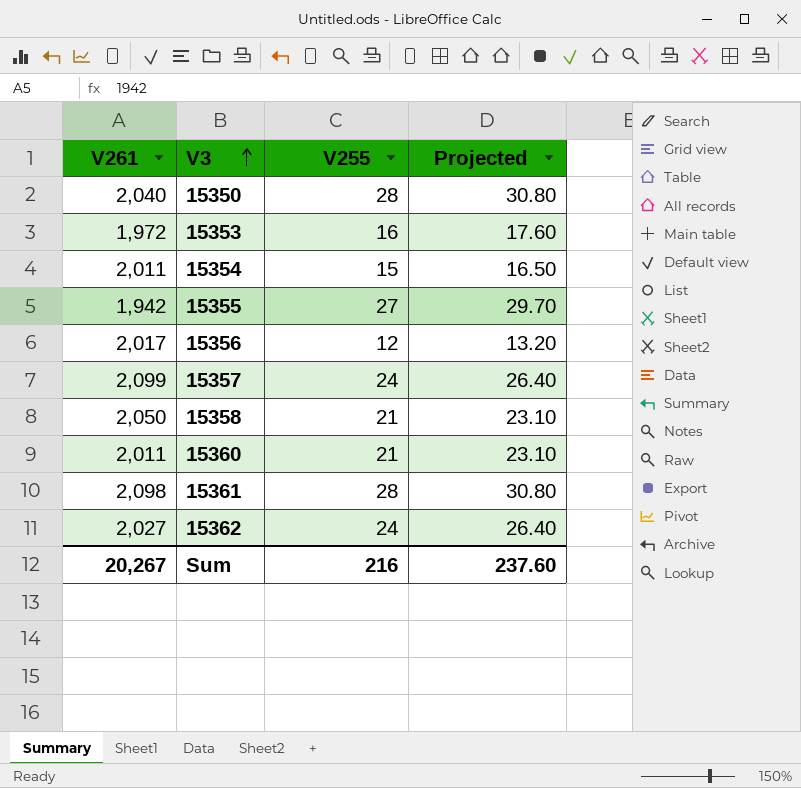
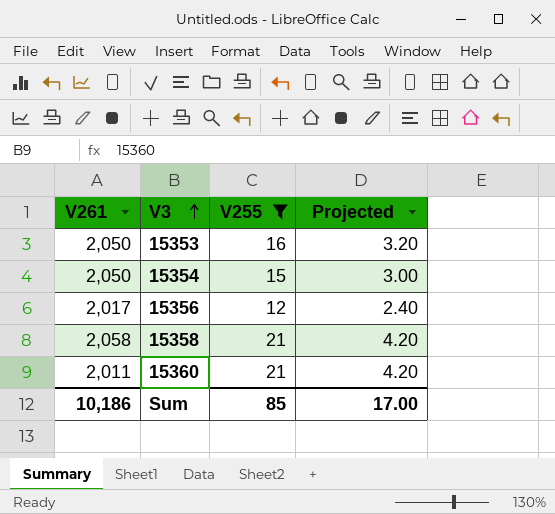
filter: none -> V255 <= 21
column Projected | formula: [V255] * 1.1 -> [V255] * 0.2
15353 | V261: 1,972 -> 2,050
15354 | V261: 2,011 -> 2,050
15358 | V261: 2,050 -> 2,058
Sum | V261: 20,267 -> 10,186
Sum | V255: 216 -> 85
Sum | Projected: 237.60 -> 17.00

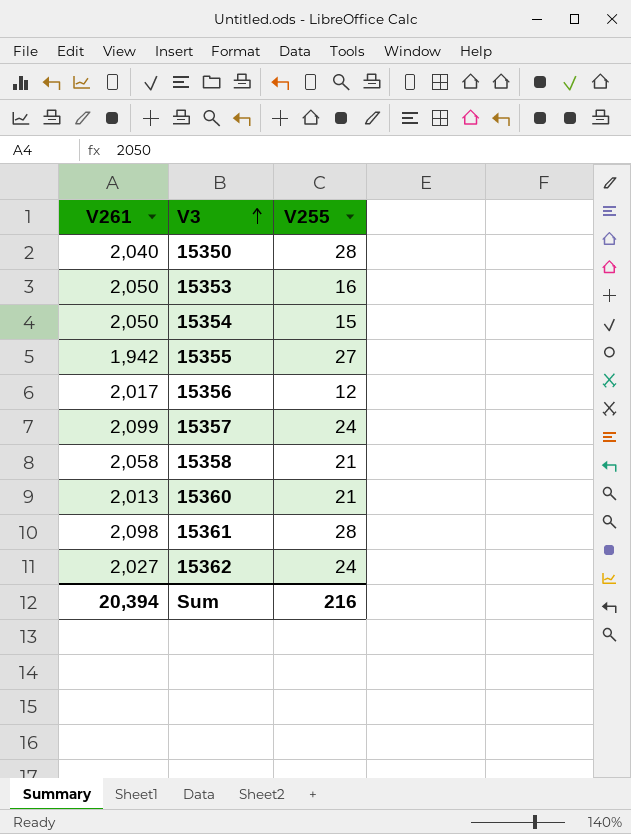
filter: V255 <= 21 -> none
column Projected | formula: [V255] * 0.2 -> none
15360 | V261: 2,011 -> 2,013
Sum | V261: 10,186 -> 20,394
Sum | V255: 85 -> 216

